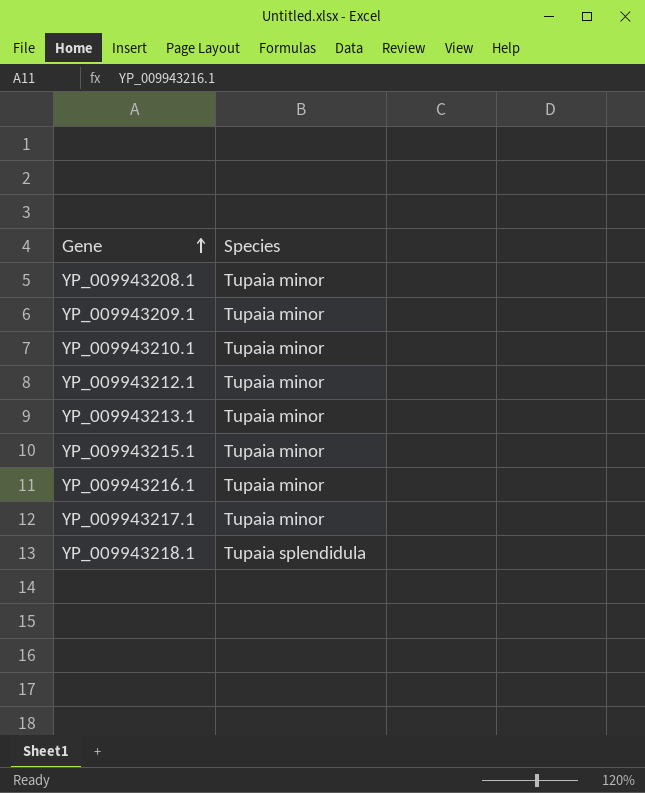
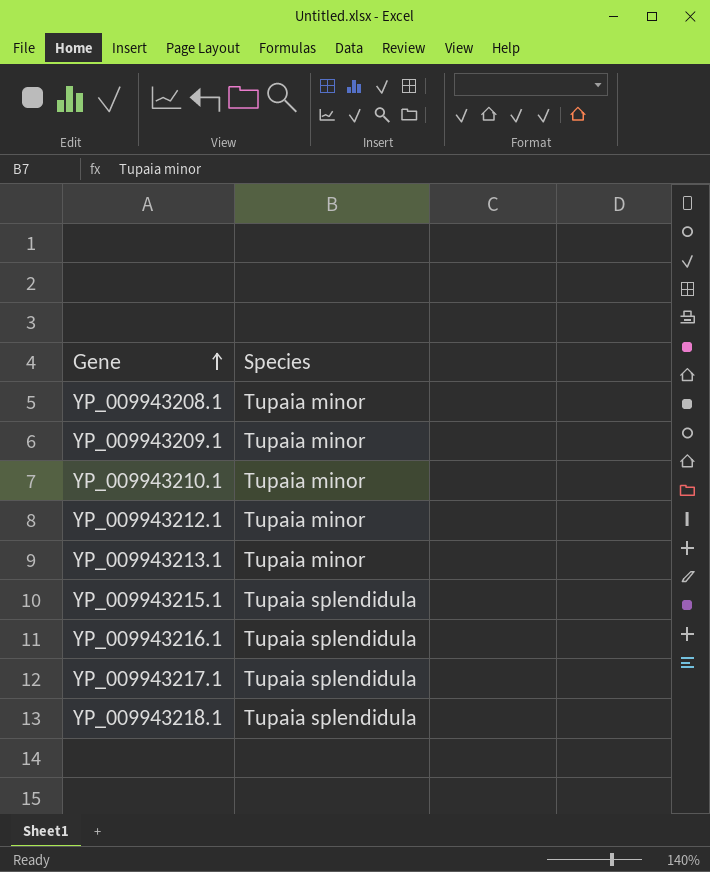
YP_009943215.1 | Species: Tupaia minor -> Tupaia splendidula
YP_009943216.1 | Species: Tupaia minor -> Tupaia splendidula
YP_009943217.1 | Species: Tupaia minor -> Tupaia splendidula

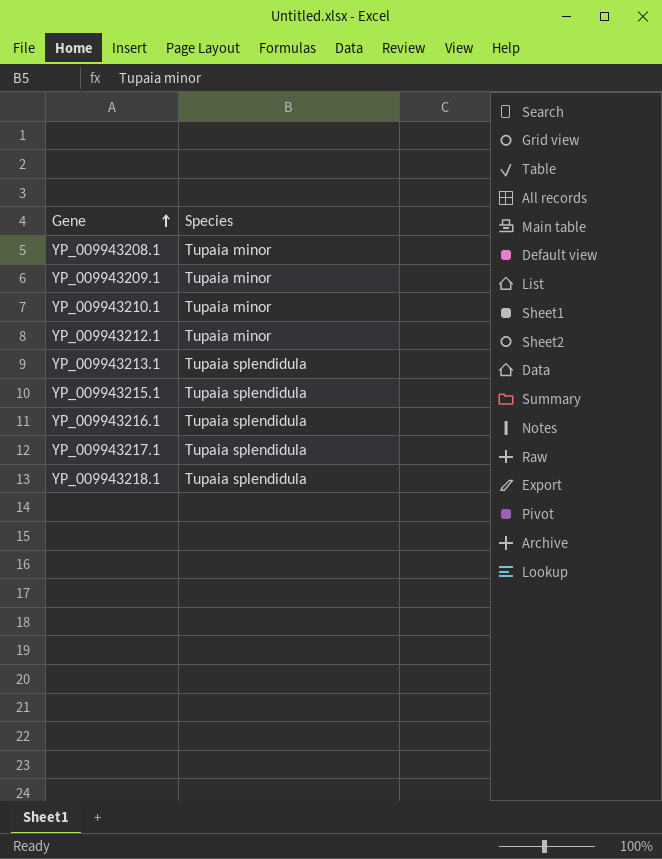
YP_009943213.1 | Species: Tupaia minor -> Tupaia splendidula

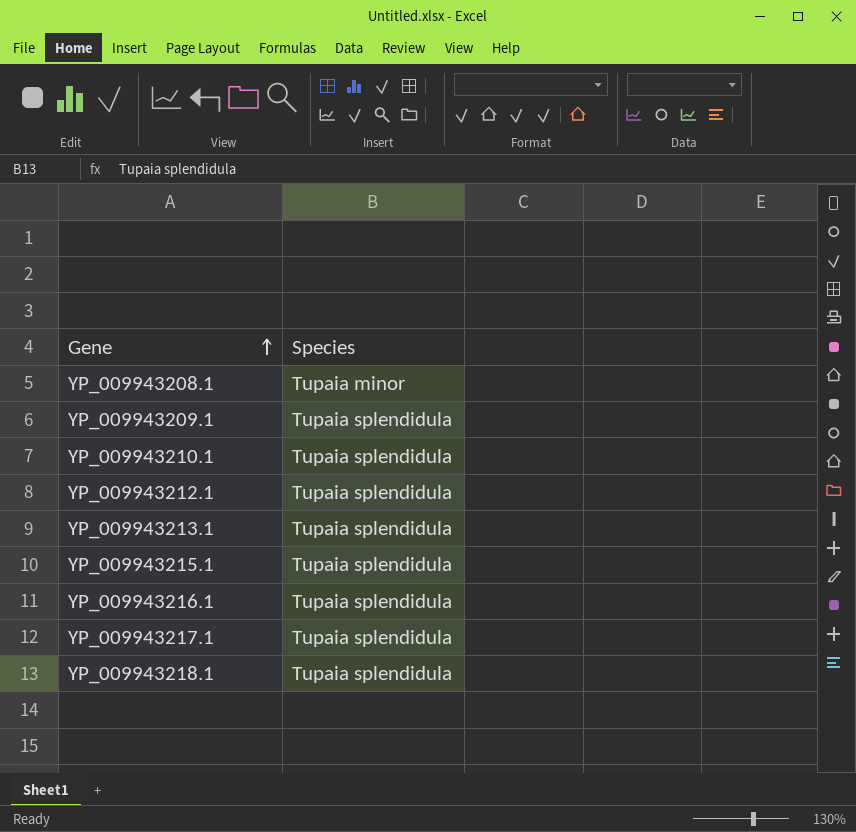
YP_009943209.1 | Species: Tupaia minor -> Tupaia splendidula
YP_009943210.1 | Species: Tupaia minor -> Tupaia splendidula
YP_009943212.1 | Species: Tupaia minor -> Tupaia splendidula

